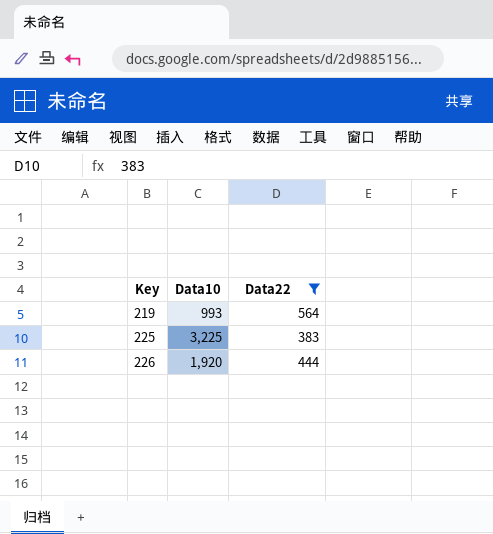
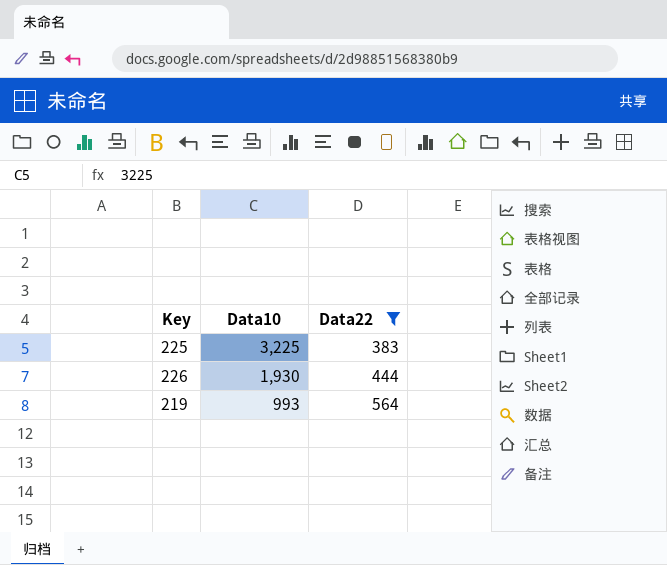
row order: Key ascending -> Data10 descending
226 | Data10: 1,920 -> 1,930

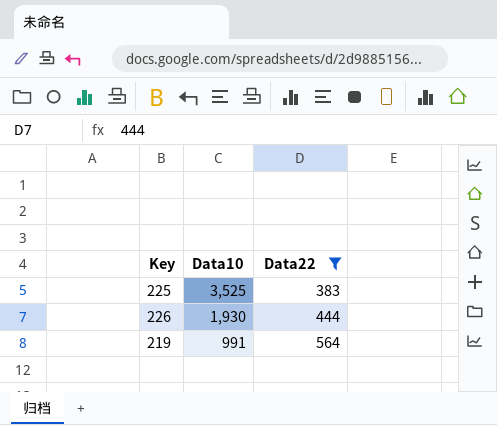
225 | Data10: 3,225 -> 3,525
219 | Data10: 993 -> 991

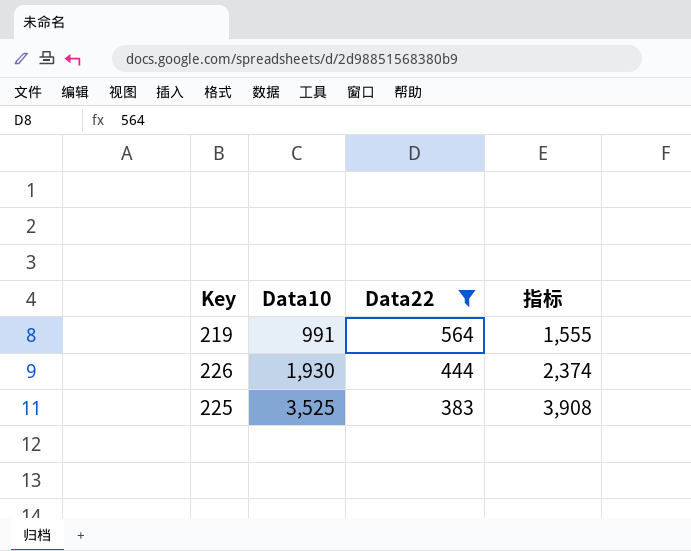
row order: Data10 descending -> Data10 ascending
column 指标 | formula: none -> [Data10] + [Data22]

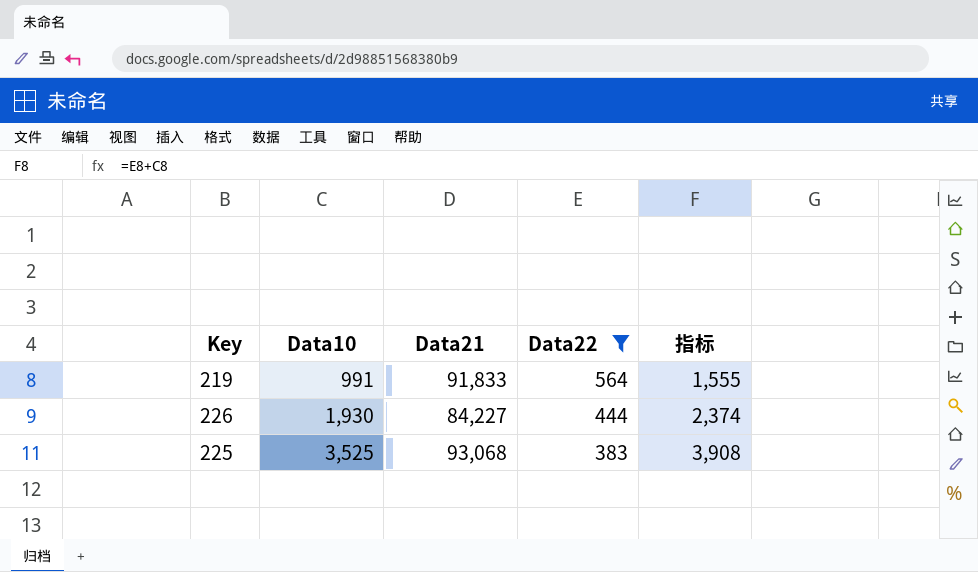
column Data21 | position: none -> 3

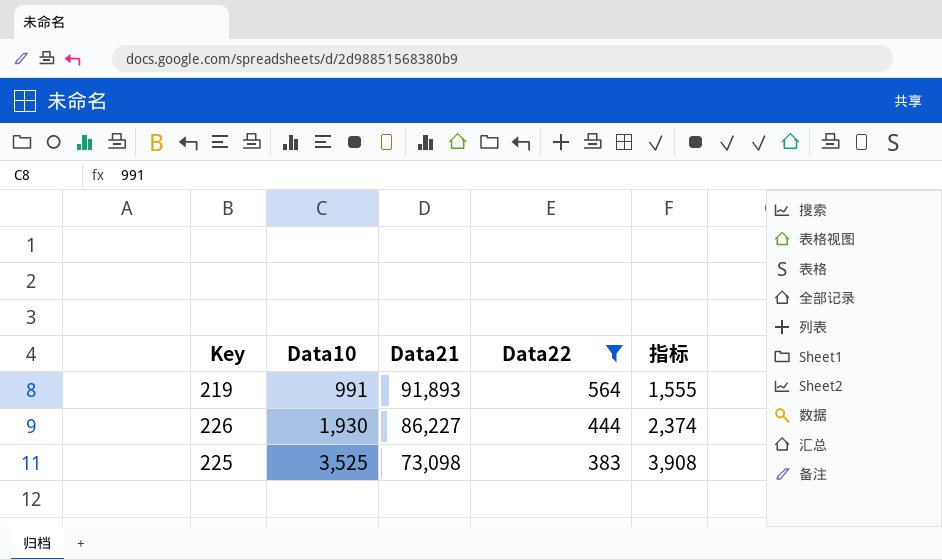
219 | Data21: 91,833 -> 91,893
226 | Data21: 84,227 -> 86,227
225 | Data21: 93,068 -> 73,098

